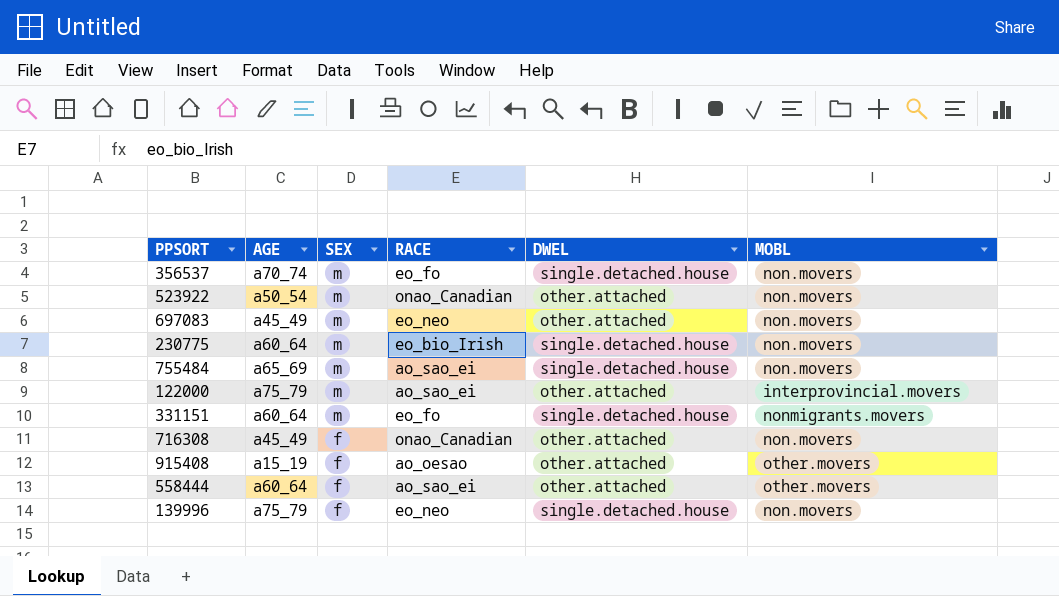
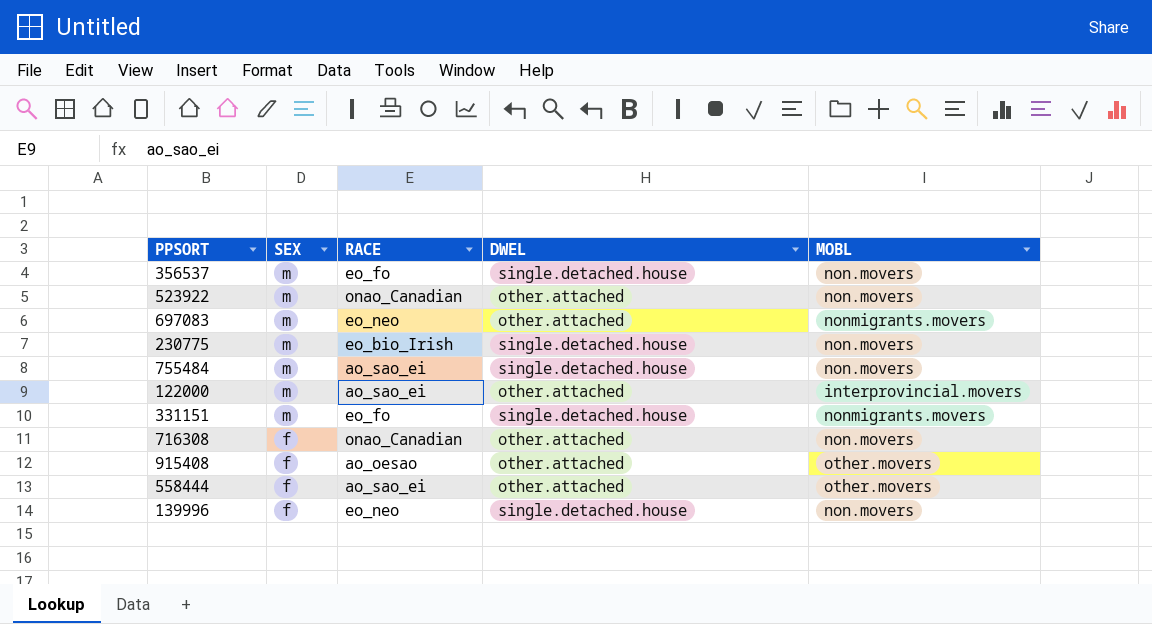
column AGE | position: 2 -> none
697083 | MOBL: non.movers -> nonmigrants.movers

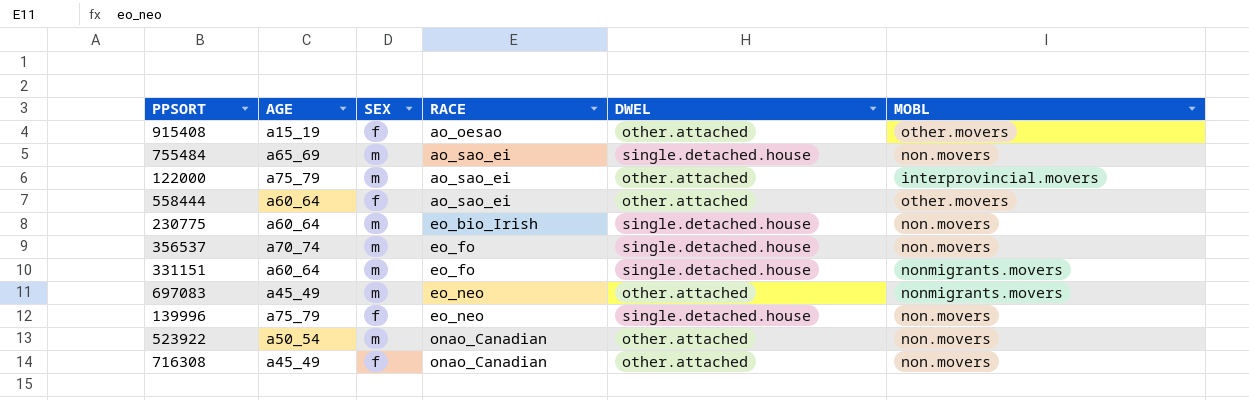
row order: SEX descending -> RACE ascending
column AGE | position: none -> 2

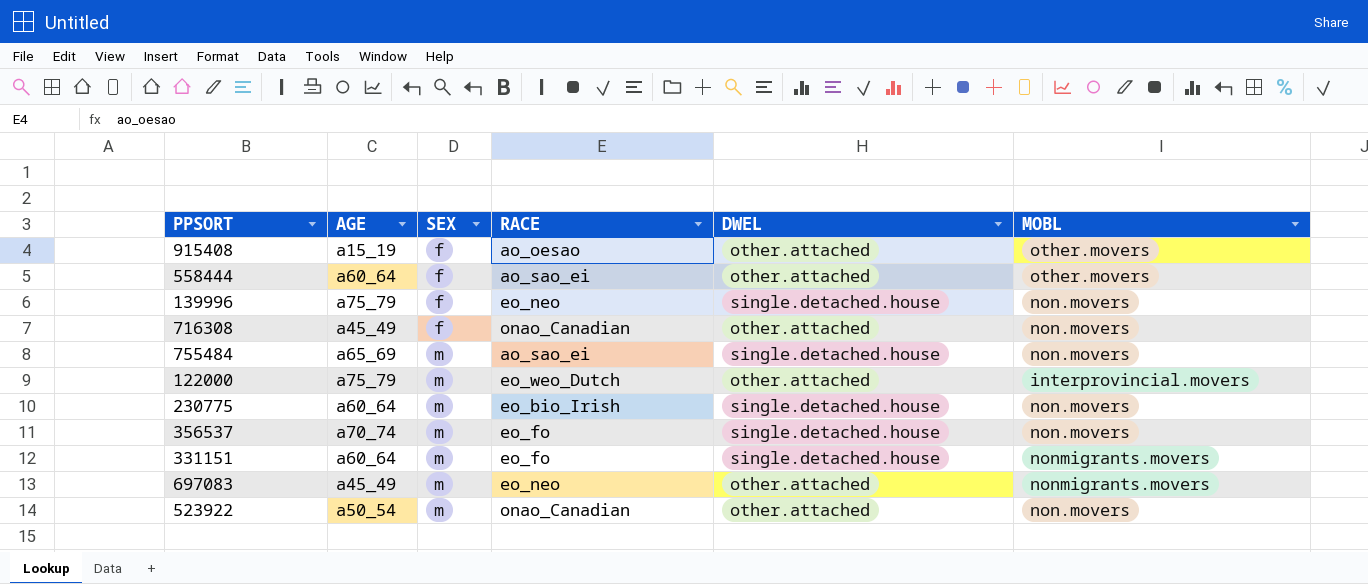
row order: RACE ascending -> SEX ascending
122000 | RACE: ao_sao_ei -> eo_weo_Dutch

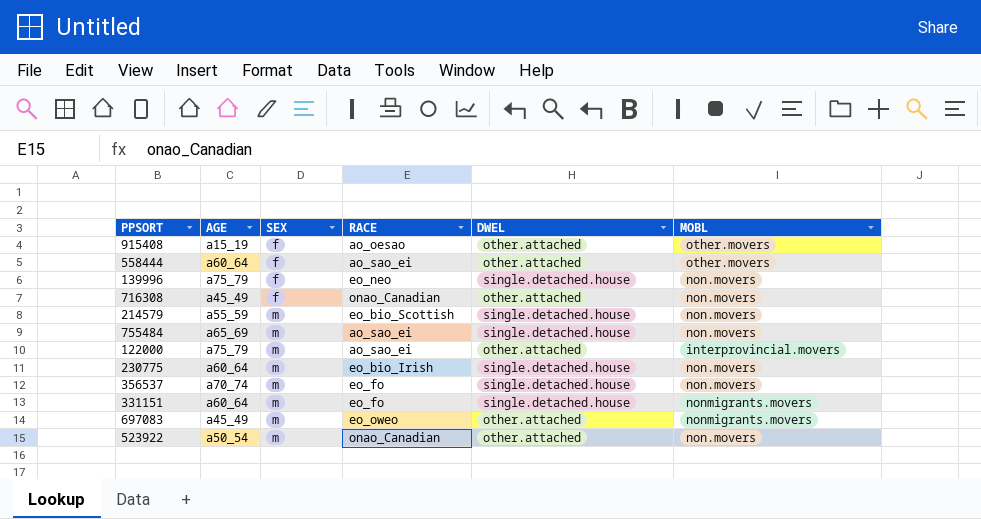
row 214579: none -> a55_59 | m | eo_bio_Scottish | single.detached.house | non.movers
122000 | RACE: eo_weo_Dutch -> ao_sao_ei
697083 | RACE: eo_neo -> eo_oweo

